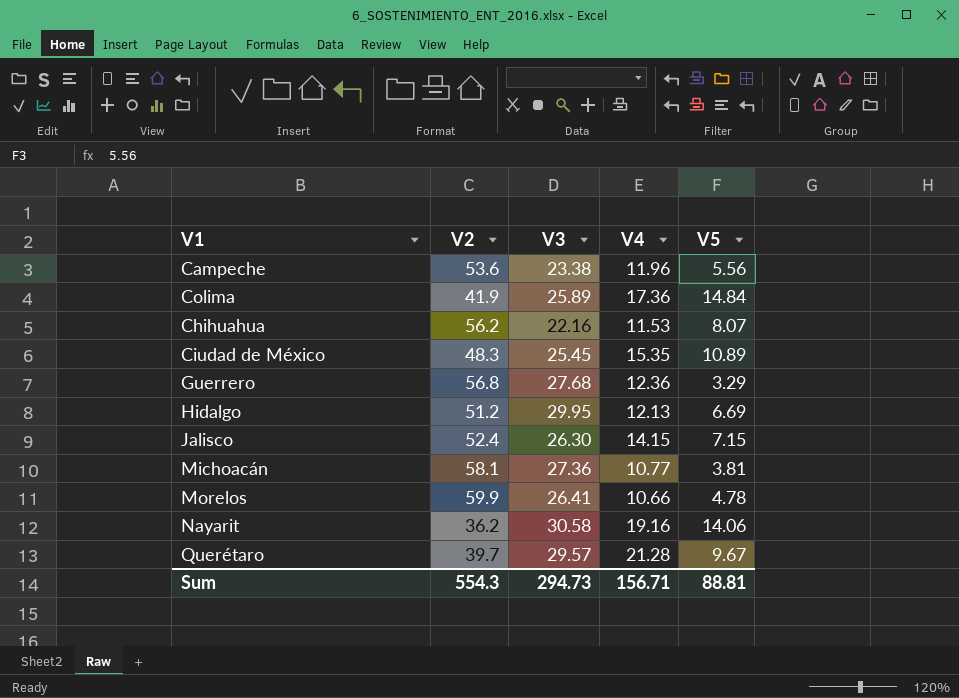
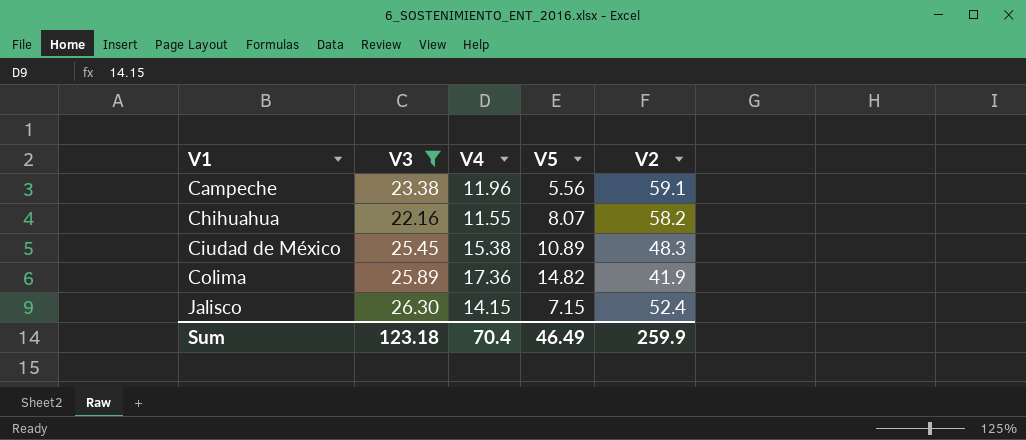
filter: none -> V3 <= 26.30
row order: none -> V1 ascending
column V2 | position: 2 -> 5
Campeche | V2: 53.6 -> 59.1
Chihuahua | V4: 11.53 -> 11.55
Chihuahua | V2: 56.2 -> 58.2
Ciudad de México | V4: 15.35 -> 15.38
Colima | V5: 14.84 -> 14.82
Sum | V3: 294.73 -> 123.18
Sum | V4: 156.71 -> 70.4
Sum | V5: 88.81 -> 46.49
Sum | V2: 554.3 -> 259.9

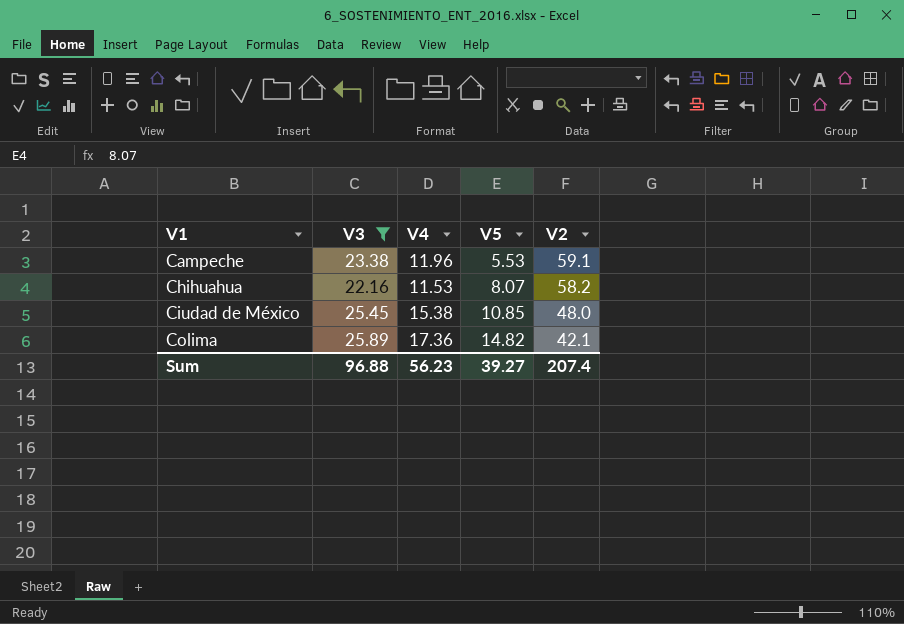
row Jalisco: 26.30 | 14.15 | 7.15 | 52.4 -> none
Campeche | V5: 5.56 -> 5.53
Chihuahua | V4: 11.55 -> 11.53
Ciudad de México | V5: 10.89 -> 10.85
Ciudad de México | V2: 48.3 -> 48.0
Colima | V2: 41.9 -> 42.1
Sum | V3: 123.18 -> 96.88
Sum | V4: 70.4 -> 56.23
Sum | V5: 46.49 -> 39.27
Sum | V2: 259.9 -> 207.4

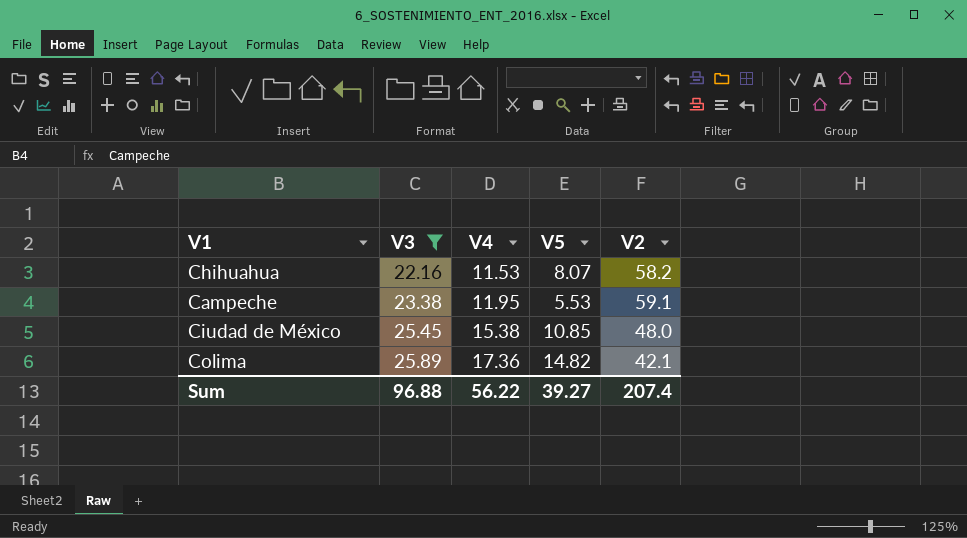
row order: V1 ascending -> V3 ascending
Campeche | V4: 11.96 -> 11.95
Sum | V4: 56.23 -> 56.22

